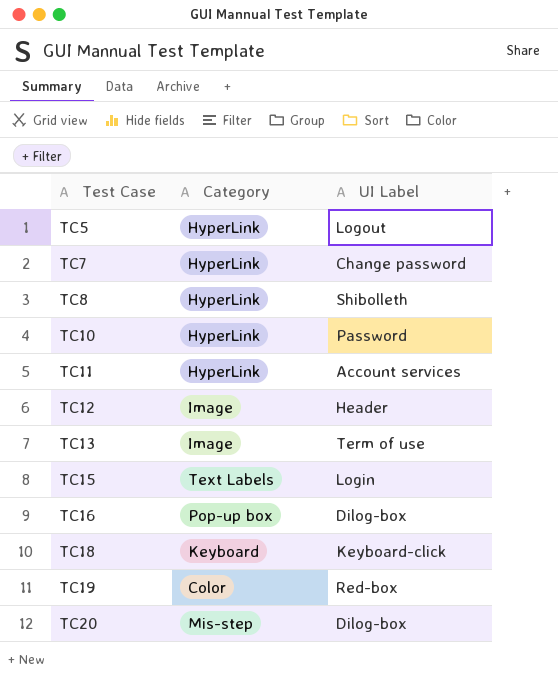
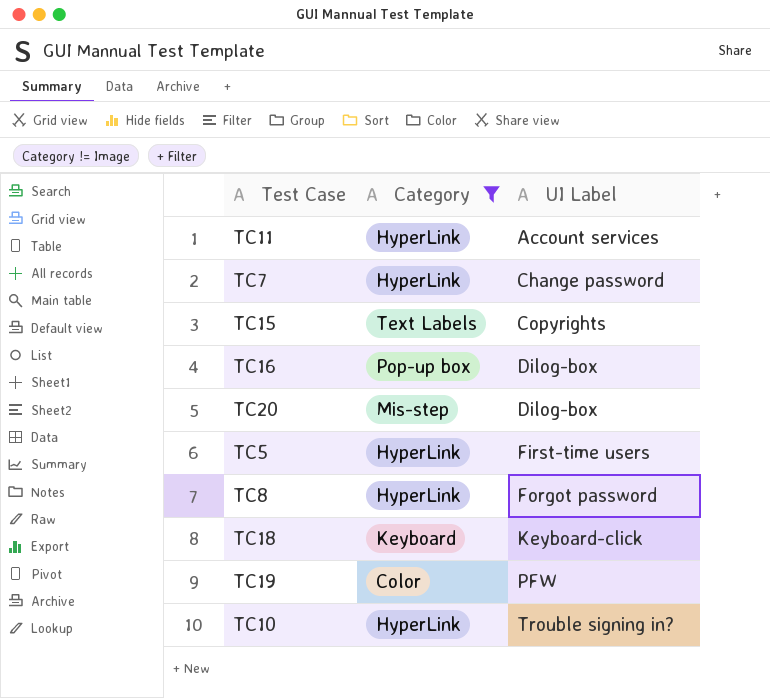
filter: none -> Category != Image
row order: Test Case ascending -> UI Label ascending
TC15 | UI Label: Login -> Copyrights
TC5 | UI Label: Logout -> First-time users
TC8 | UI Label: Shibolleth -> Forgot password
TC19 | UI Label: Red-box -> PFW
TC10 | UI Label: Password -> Trouble signing in?

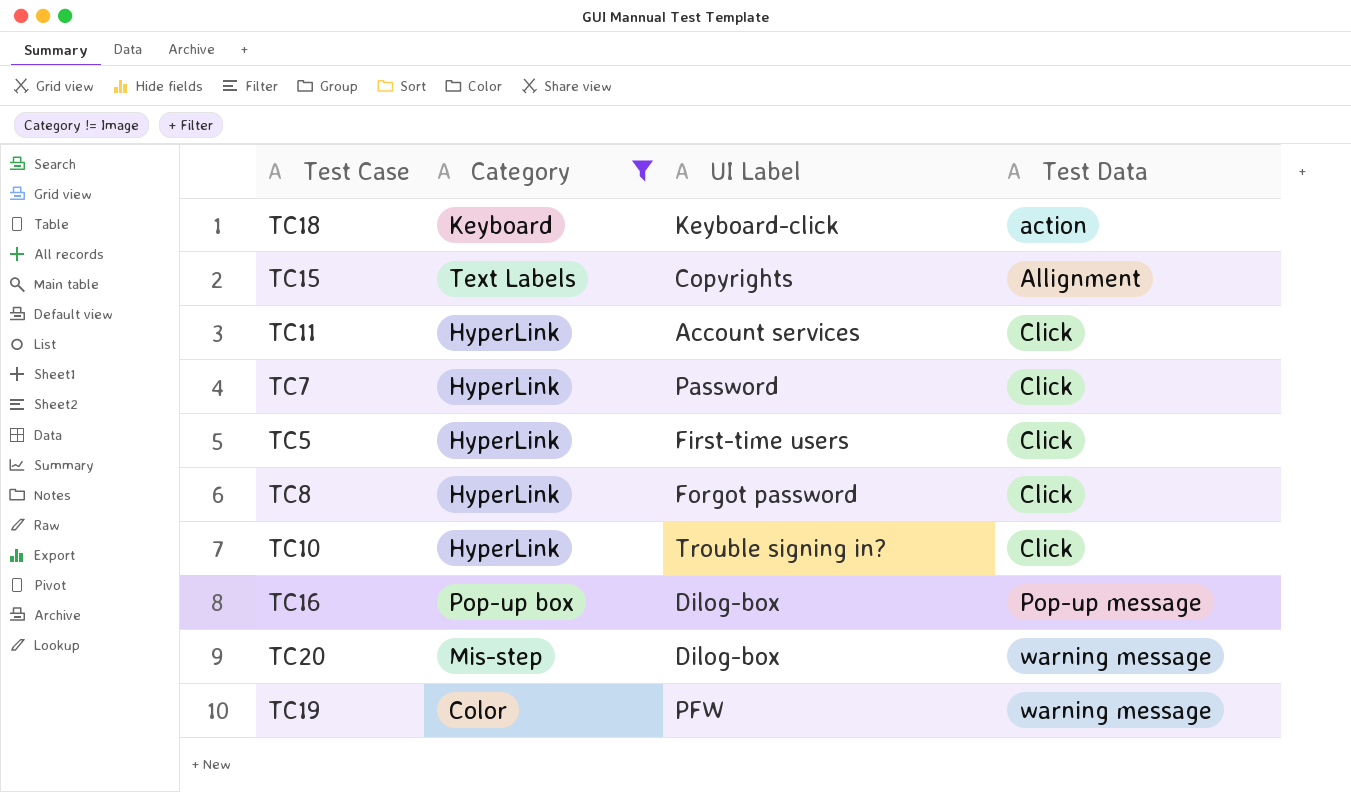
row order: UI Label ascending -> Test Data ascending
column Test Data | position: none -> 4
TC7 | UI Label: Change password -> Password

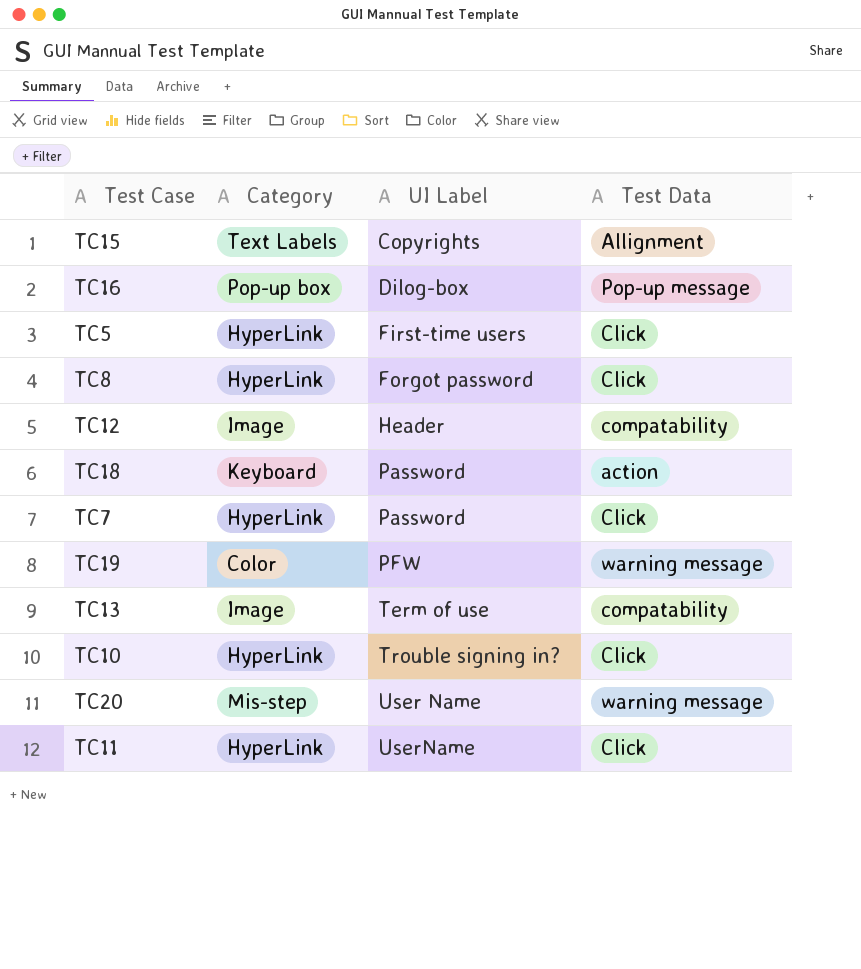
filter: Category != Image -> none
row order: Test Data ascending -> UI Label ascending
TC18 | UI Label: Keyboard-click -> Password
TC20 | UI Label: Dilog-box -> User Name
TC11 | UI Label: Account services -> UserName

